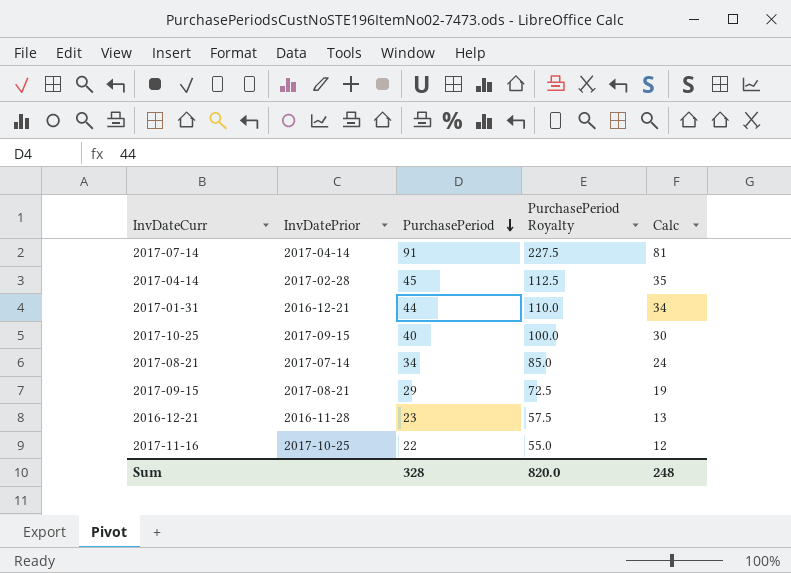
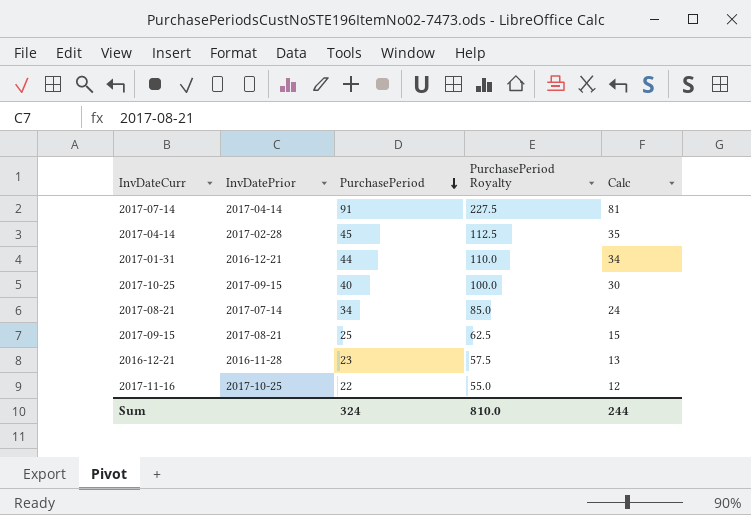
2017-09-15 | PurchasePeriod: 29 -> 25
2017-09-15 | PurchasePeriod Royalty: 72.5 -> 62.5
2017-09-15 | Calc: 19 -> 15
Sum | PurchasePeriod: 328 -> 324
Sum | PurchasePeriod Royalty: 820.0 -> 810.0
Sum | Calc: 248 -> 244

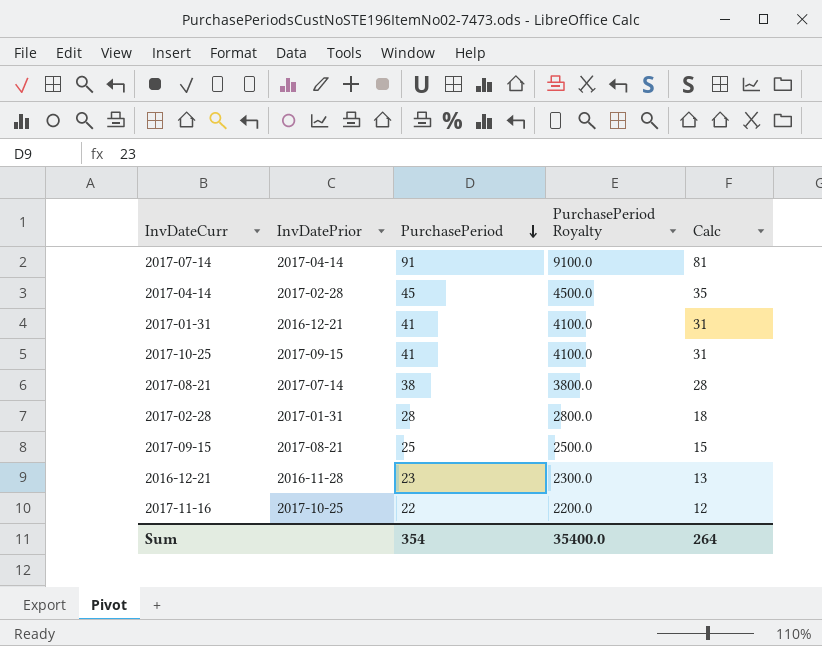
column PurchasePeriod Royalty | formula: [PurchasePeriod] * 2.5 -> [PurchasePeriod] * 100
2017-01-31 | PurchasePeriod: 44 -> 41
2017-01-31 | Calc: 34 -> 31
2017-10-25 | PurchasePeriod: 40 -> 41
2017-10-25 | Calc: 30 -> 31
2017-08-21 | PurchasePeriod: 34 -> 38
2017-08-21 | Calc: 24 -> 28
row 2017-02-28: none -> 2017-01-31 | 28 | 2800.0 | 18
Sum | PurchasePeriod: 324 -> 354
Sum | PurchasePeriod Royalty: 810.0 -> 35400.0
Sum | Calc: 244 -> 264

